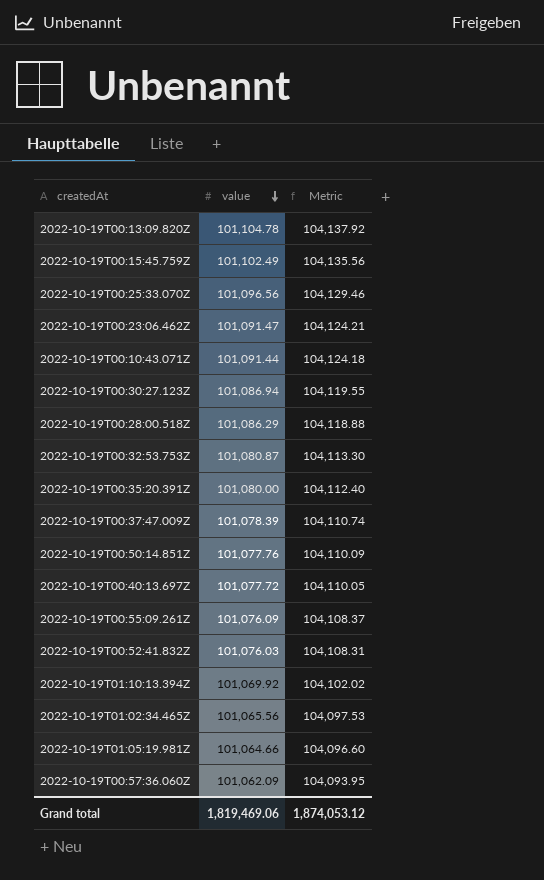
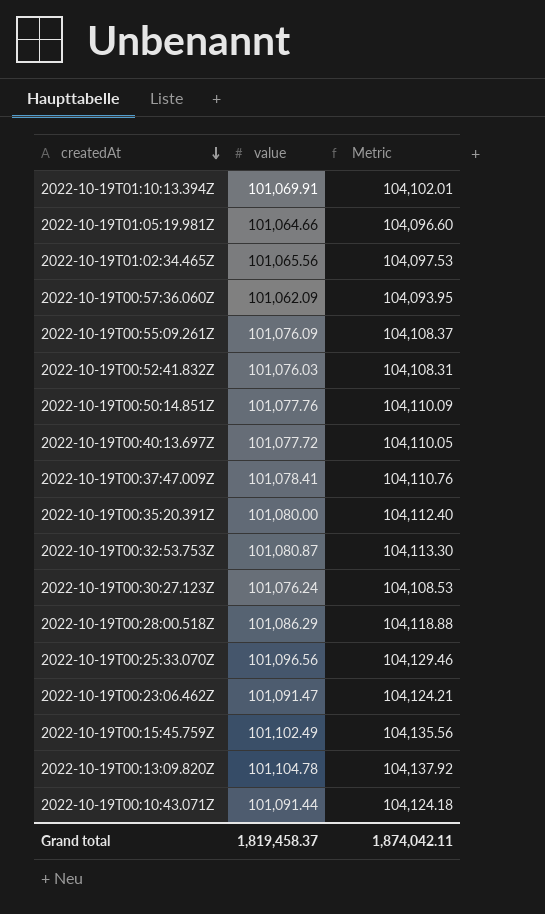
row order: value descending -> createdAt descending
2022-10-19T01:10:13.394Z | value: 101,069.92 -> 101,069.91
2022-10-19T01:10:13.394Z | Metric: 104,102.02 -> 104,102.01
2022-10-19T00:37:47.009Z | value: 101,078.39 -> 101,078.41
2022-10-19T00:37:47.009Z | Metric: 104,110.74 -> 104,110.76
2022-10-19T00:30:27.123Z | value: 101,086.94 -> 101,076.24
2022-10-19T00:30:27.123Z | Metric: 104,119.55 -> 104,108.53
Grand total | value: 1,819,469.06 -> 1,819,458.37
Grand total | Metric: 1,874,053.12 -> 1,874,042.11

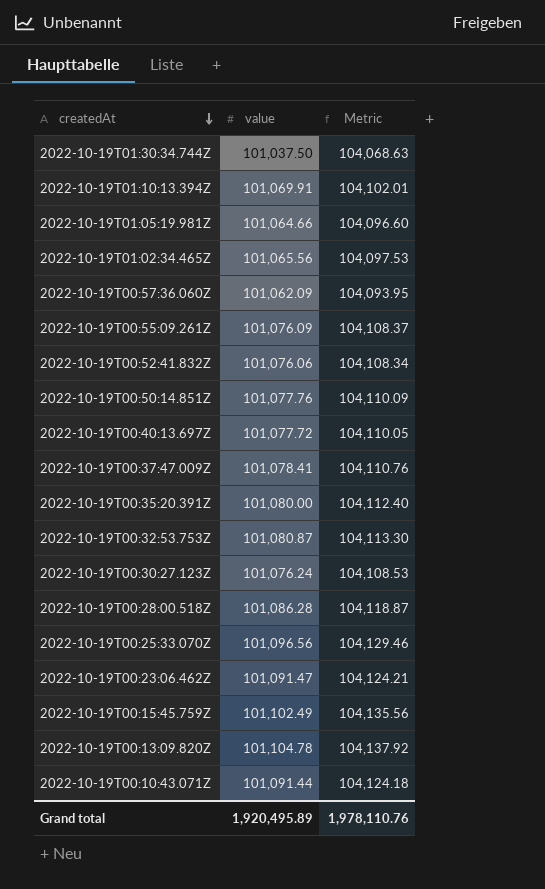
row 2022-10-19T01:30:34.744Z: none -> 101,037.50 | 104,068.63
2022-10-19T00:52:41.832Z | value: 101,076.03 -> 101,076.06
2022-10-19T00:52:41.832Z | Metric: 104,108.31 -> 104,108.34
2022-10-19T00:28:00.518Z | value: 101,086.29 -> 101,086.28
2022-10-19T00:28:00.518Z | Metric: 104,118.88 -> 104,118.87
Grand total | value: 1,819,458.37 -> 1,920,495.89
Grand total | Metric: 1,874,042.11 -> 1,978,110.76

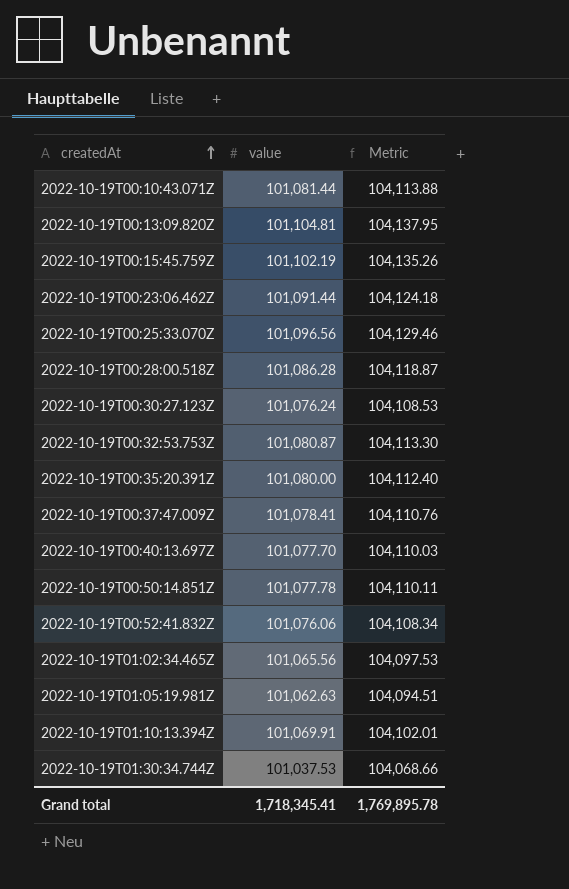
row order: createdAt descending -> createdAt ascending
row 2022-10-19T00:57:36.060Z: 101,062.09 | 104,093.95 -> none
row 2022-10-19T00:55:09.261Z: 101,076.09 | 104,108.37 -> none
2022-10-19T00:10:43.071Z | value: 101,091.44 -> 101,081.44
2022-10-19T00:10:43.071Z | Metric: 104,124.18 -> 104,113.88
2022-10-19T00:13:09.820Z | value: 101,104.78 -> 101,104.81
2022-10-19T00:13:09.820Z | Metric: 104,137.92 -> 104,137.95
2022-10-19T00:15:45.759Z | value: 101,102.49 -> 101,102.19
2022-10-19T00:15:45.759Z | Metric: 104,135.56 -> 104,135.26
2022-10-19T00:23:06.462Z | value: 101,091.47 -> 101,091.44
2022-10-19T00:23:06.462Z | Metric: 104,124.21 -> 104,124.18
2022-10-19T00:40:13.697Z | value: 101,077.72 -> 101,077.70
2022-10-19T00:40:13.697Z | Metric: 104,110.05 -> 104,110.03
2022-10-19T00:50:14.851Z | value: 101,077.76 -> 101,077.78
2022-10-19T00:50:14.851Z | Metric: 104,110.09 -> 104,110.11
2022-10-19T01:05:19.981Z | value: 101,064.66 -> 101,062.63
2022-10-19T01:05:19.981Z | Metric: 104,096.60 -> 104,094.51
2022-10-19T01:30:34.744Z | value: 101,037.50 -> 101,037.53
2022-10-19T01:30:34.744Z | Metric: 104,068.63 -> 104,068.66
Grand total | value: 1,920,495.89 -> 1,718,345.41
Grand total | Metric: 1,978,110.76 -> 1,769,895.78

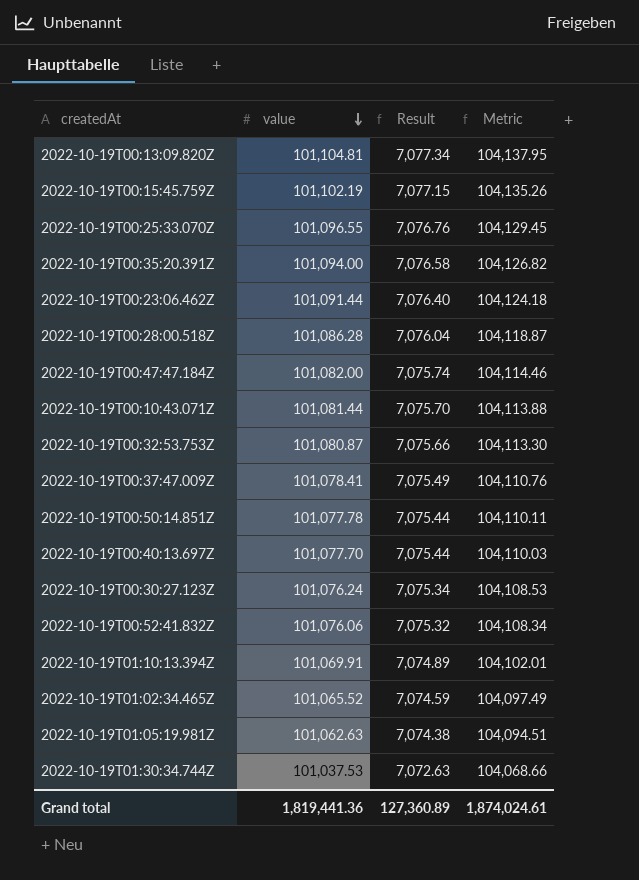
row order: createdAt ascending -> value descending
column Result | formula: none -> [value] * 0.07
2022-10-19T00:25:33.070Z | value: 101,096.56 -> 101,096.55
2022-10-19T00:25:33.070Z | Metric: 104,129.46 -> 104,129.45
2022-10-19T00:35:20.391Z | value: 101,080.00 -> 101,094.00
2022-10-19T00:35:20.391Z | Metric: 104,112.40 -> 104,126.82
row 2022-10-19T00:47:47.184Z: none -> 101,082.00 | 7,075.74 | 104,114.46
2022-10-19T01:02:34.465Z | value: 101,065.56 -> 101,065.52
2022-10-19T01:02:34.465Z | Metric: 104,097.53 -> 104,097.49
Grand total | value: 1,718,345.41 -> 1,819,441.36
Grand total | Metric: 1,769,895.78 -> 1,874,024.61

